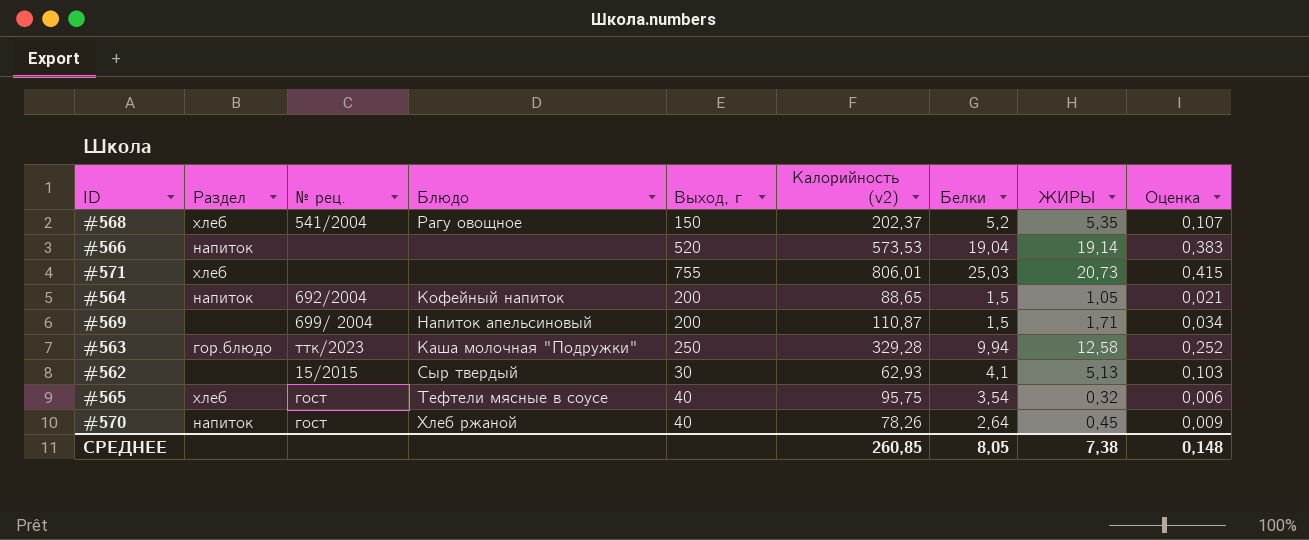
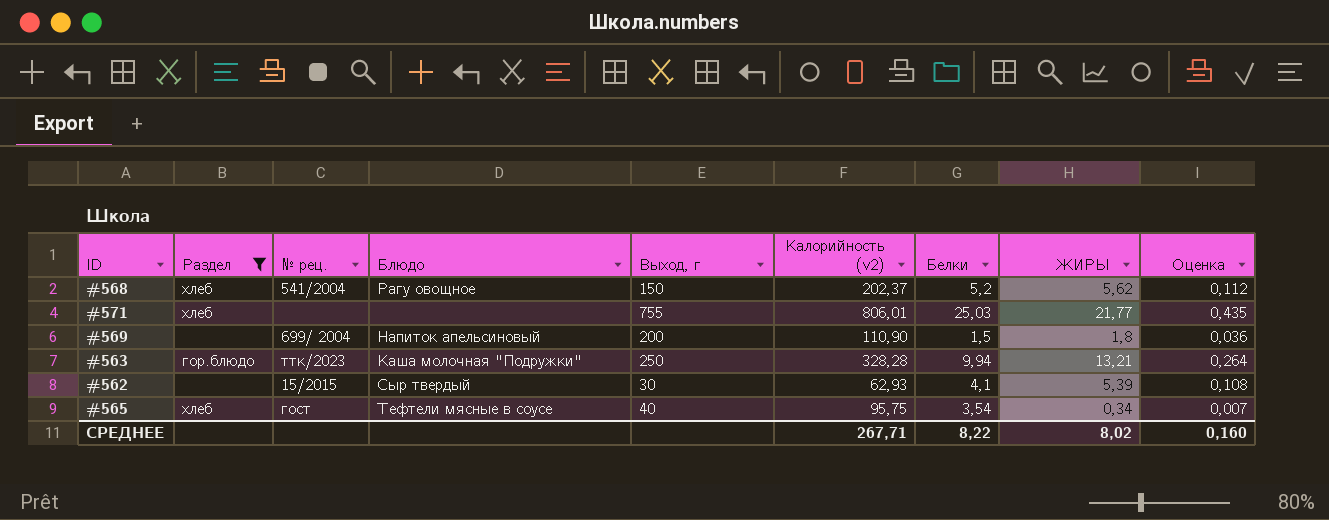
filter: none -> Раздел != напиток
#568 | ЖИРЫ: 5,35 -> 5,62
#568 | Оценка: 0,107 -> 0,112
#571 | ЖИРЫ: 20,73 -> 21,77
#571 | Оценка: 0,415 -> 0,435
#569 | Калорийность (v2): 110,87 -> 110,90
#569 | ЖИРЫ: 1,71 -> 1,8
#569 | Оценка: 0,034 -> 0,036
#563 | Калорийность (v2): 329,28 -> 328,28
#563 | ЖИРЫ: 12,58 -> 13,21
#563 | Оценка: 0,252 -> 0,264
#562 | ЖИРЫ: 5,13 -> 5,39
#562 | Оценка: 0,103 -> 0,108
#565 | ЖИРЫ: 0,32 -> 0,34
#565 | Оценка: 0,006 -> 0,007
СРЕДНЕЕ | Калорийность (v2): 260,85 -> 267,71
СРЕДНЕЕ | Белки: 8,05 -> 8,22
СРЕДНЕЕ | ЖИРЫ: 7,38 -> 8,02
СРЕДНЕЕ | Оценка: 0,148 -> 0,160

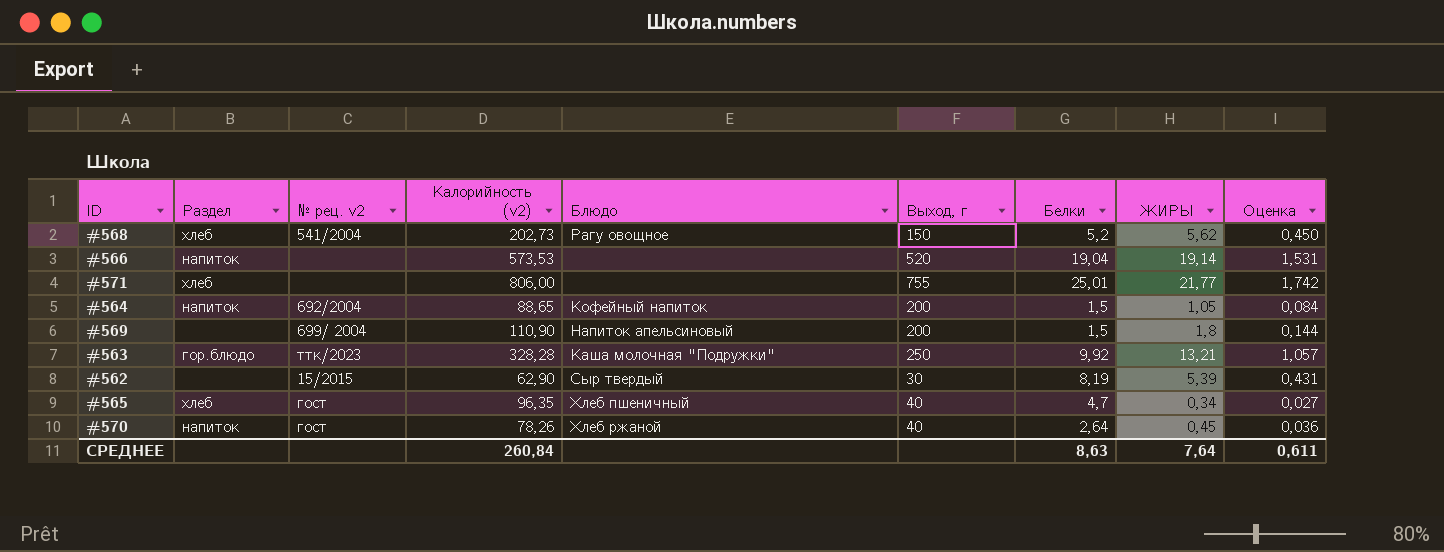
filter: Раздел != напиток -> none
column name: № рец. -> № рец. v2
column Калорийность (v2) | position: 6 -> 4
column Оценка | formula: [ЖИРЫ] * 0,02 -> [ЖИРЫ] * 0,08
#568 | Калорийность (v2): 202,37 -> 202,73
#571 | Калорийность (v2): 806,01 -> 806,00
#571 | Белки: 25,03 -> 25,01
#563 | Белки: 9,94 -> 9,92
#562 | Калорийность (v2): 62,93 -> 62,90
#562 | Белки: 4,1 -> 8,19
#565 | Калорийность (v2): 95,75 -> 96,35
#565 | Блюдо: Тефтели мясные в соусе -> Хлеб пшеничный
#565 | Белки: 3,54 -> 4,7
СРЕДНЕЕ | Калорийность (v2): 267,71 -> 260,84
СРЕДНЕЕ | Белки: 8,22 -> 8,63
СРЕДНЕЕ | ЖИРЫ: 8,02 -> 7,64
СРЕДНЕЕ | Оценка: 0,160 -> 0,611

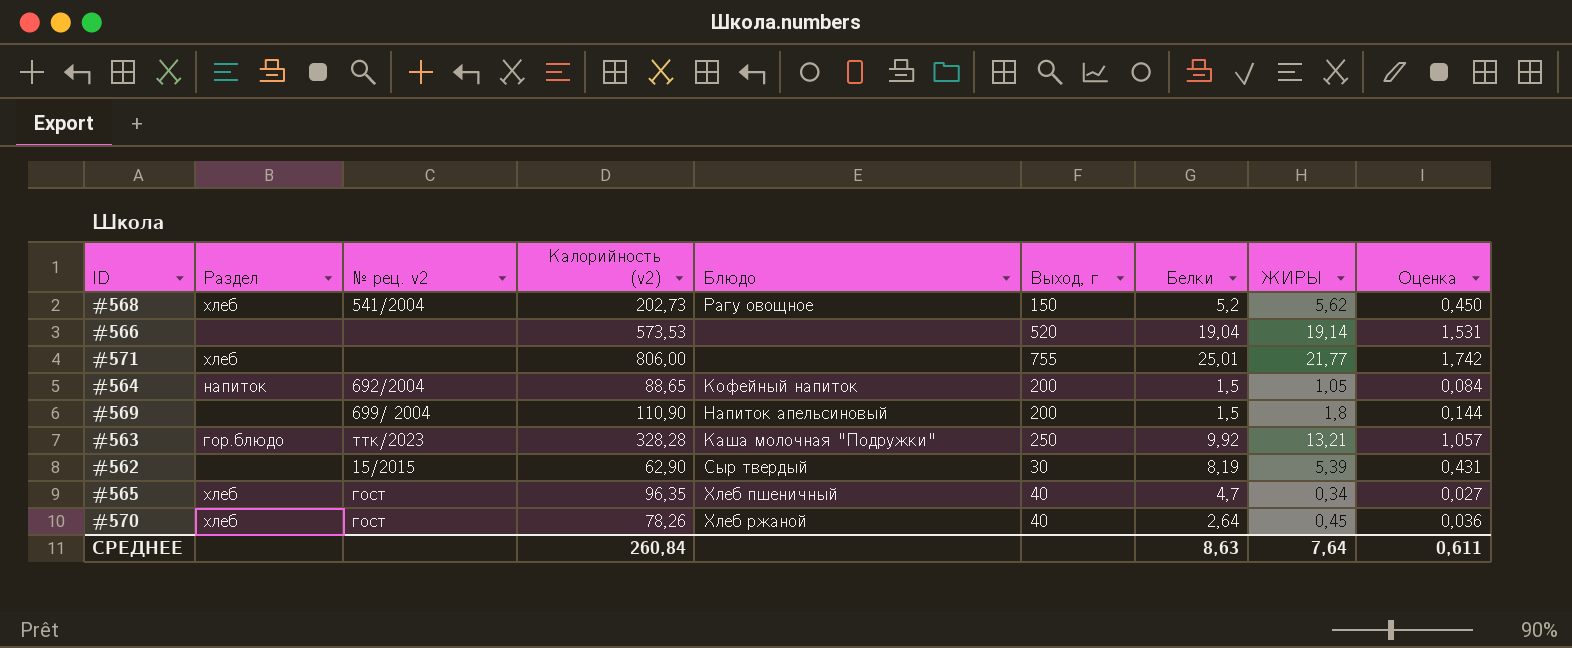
#566 | Раздел: напиток -> none
#570 | Раздел: напиток -> хлеб

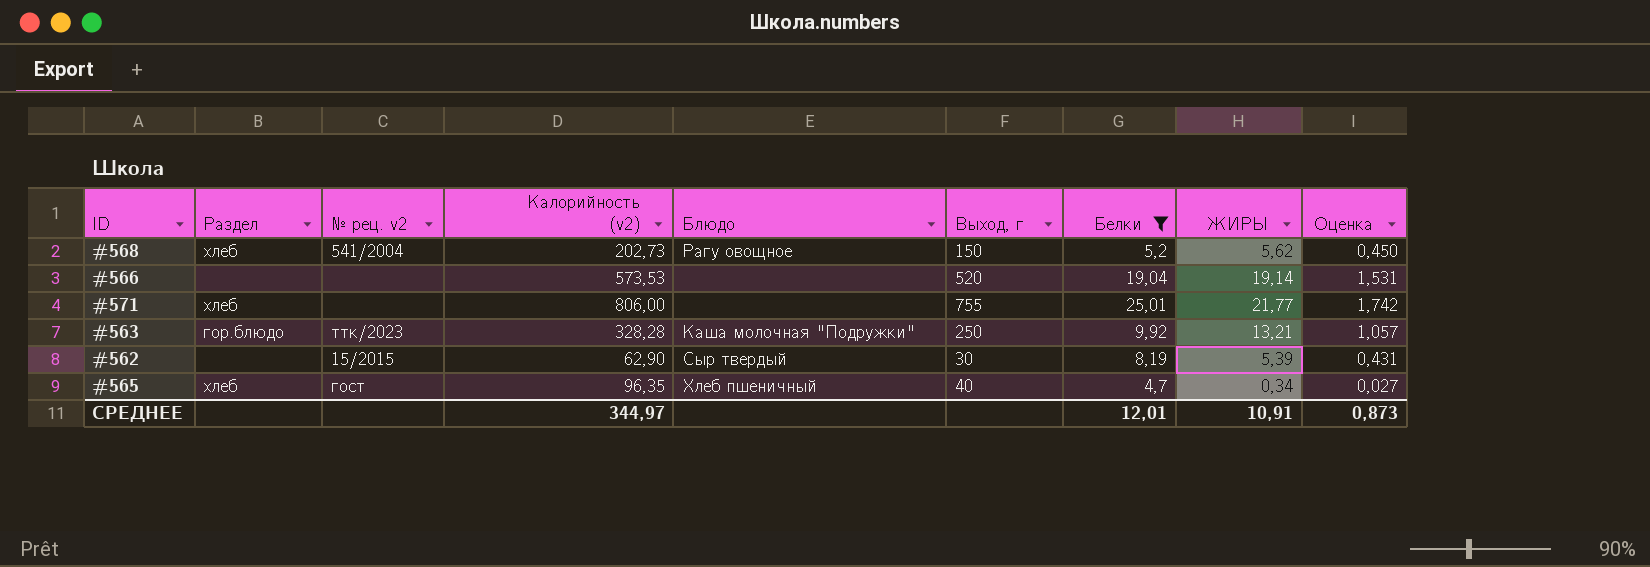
filter: none -> Белки >= 4,7
СРЕДНЕЕ | Калорийность (v2): 260,84 -> 344,97
СРЕДНЕЕ | Белки: 8,63 -> 12,01
СРЕДНЕЕ | ЖИРЫ: 7,64 -> 10,91
СРЕДНЕЕ | Оценка: 0,611 -> 0,873

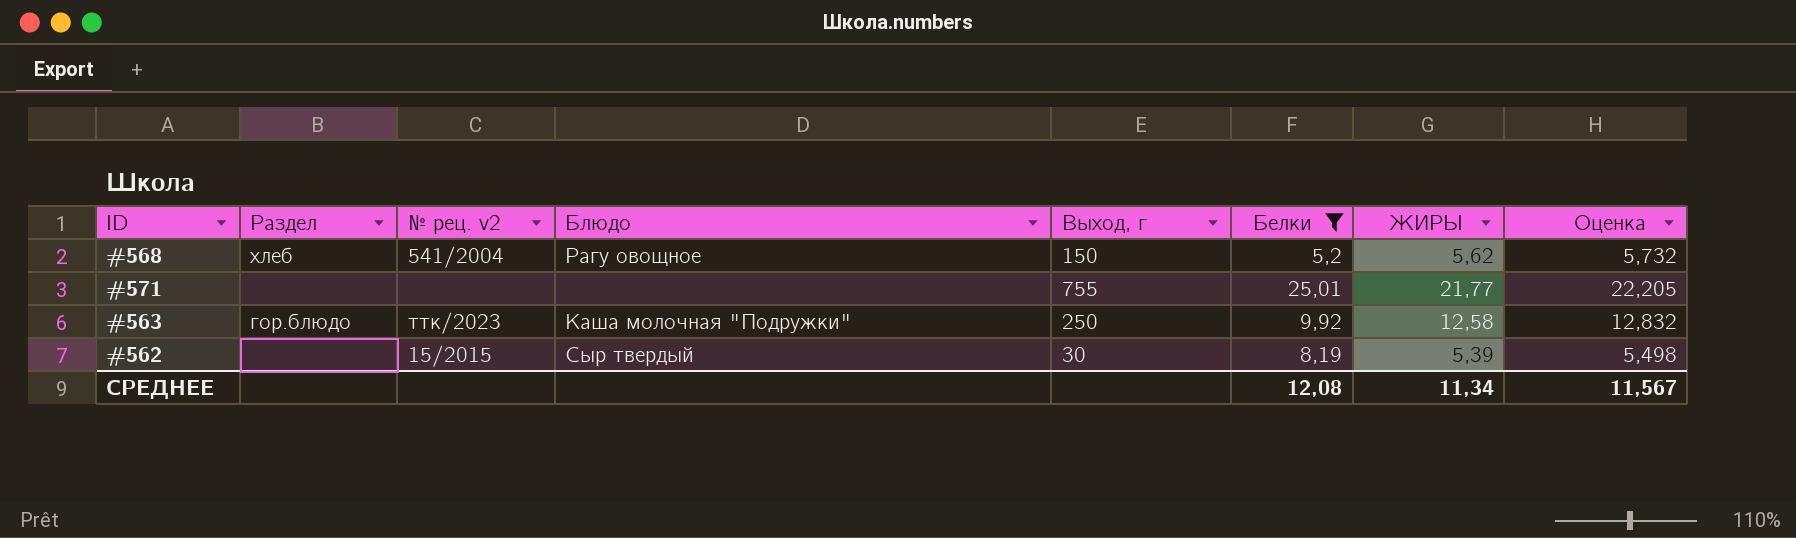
column Калорийность (v2) | position: 4 -> none
column Оценка | formula: [ЖИРЫ] * 0,08 -> [ЖИРЫ] * 1,02
row #566: none | none | 573,53 | none | 520 | 19,04 | 19,14 | 1,531 -> none
row #565: хлеб | гост | 96,35 | Хлеб пшеничный | 40 | 4,7 | 0,34 | 0,027 -> none
#571 | Раздел: хлеб -> none
#563 | ЖИРЫ: 13,21 -> 12,58
СРЕДНЕЕ | Белки: 12,01 -> 12,08
СРЕДНЕЕ | ЖИРЫ: 10,91 -> 11,34
СРЕДНЕЕ | Оценка: 0,873 -> 11,567

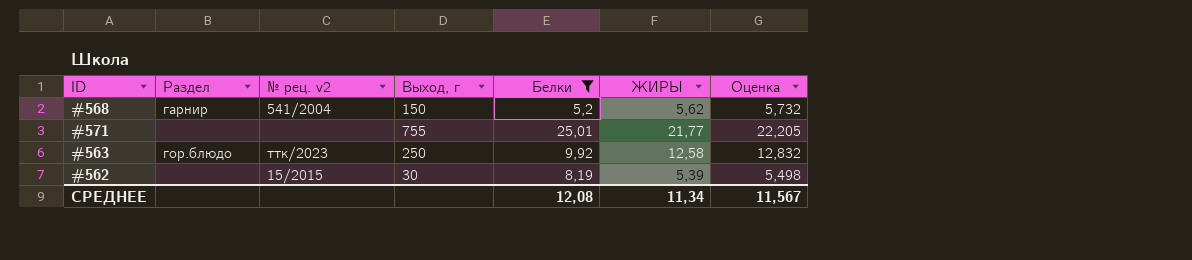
column Блюдо | position: 4 -> none
#568 | Раздел: хлеб -> гарнир

